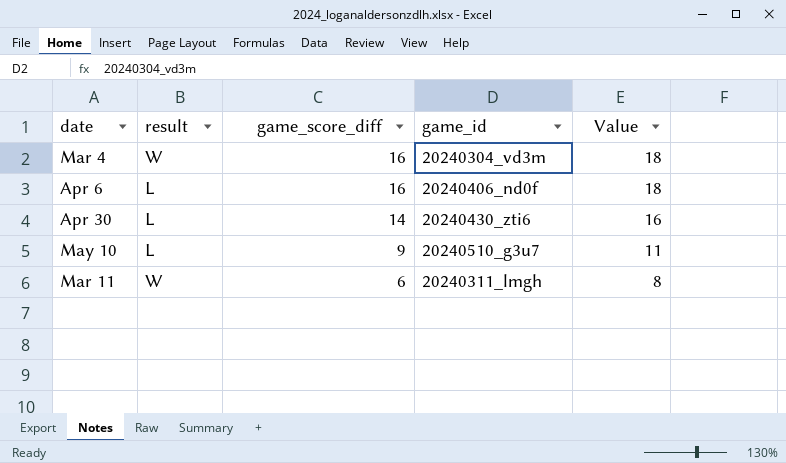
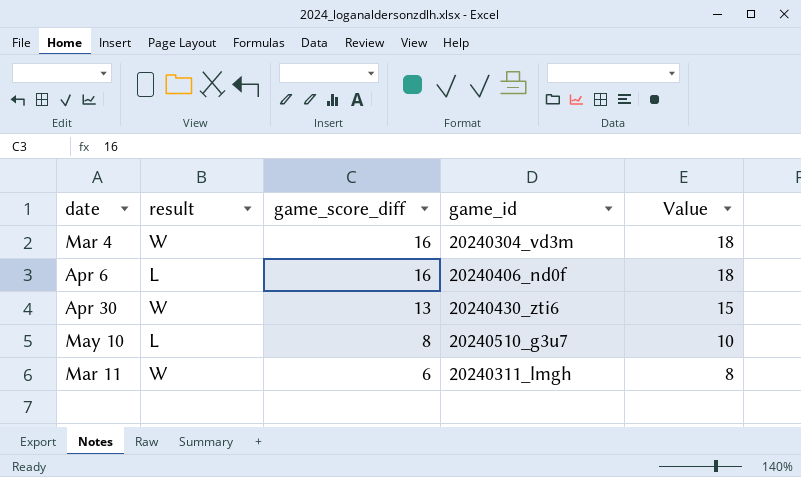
Apr 30 | result: L -> W
Apr 30 | game_score_diff: 14 -> 13
Apr 30 | Value: 16 -> 15
May 10 | game_score_diff: 9 -> 8
May 10 | Value: 11 -> 10

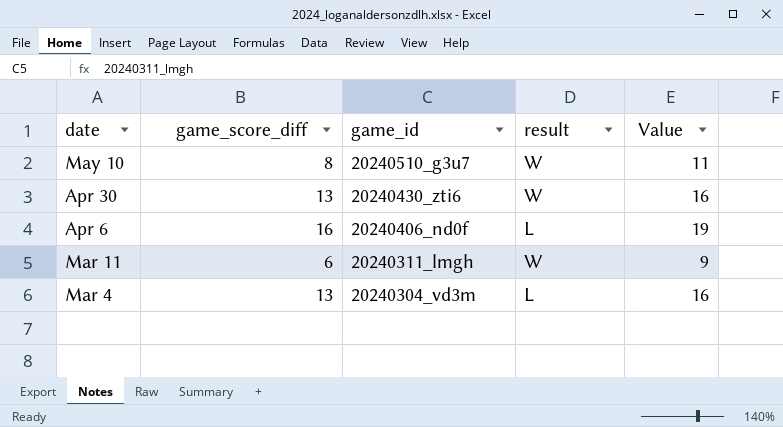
row order: game_score_diff descending -> date descending
column result | position: 2 -> 4
column Value | formula: [game_score_diff] + 2 -> [game_score_diff] + 3
May 10 | result: L -> W
Mar 4 | game_score_diff: 16 -> 13
Mar 4 | result: W -> L

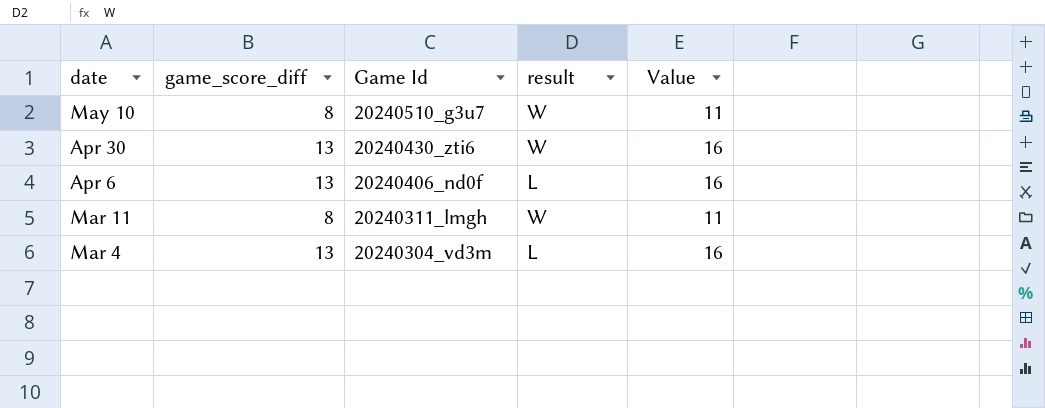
column name: game_id -> Game Id
Apr 6 | game_score_diff: 16 -> 13
Apr 6 | Value: 19 -> 16
Mar 11 | game_score_diff: 6 -> 8
Mar 11 | Value: 9 -> 11

